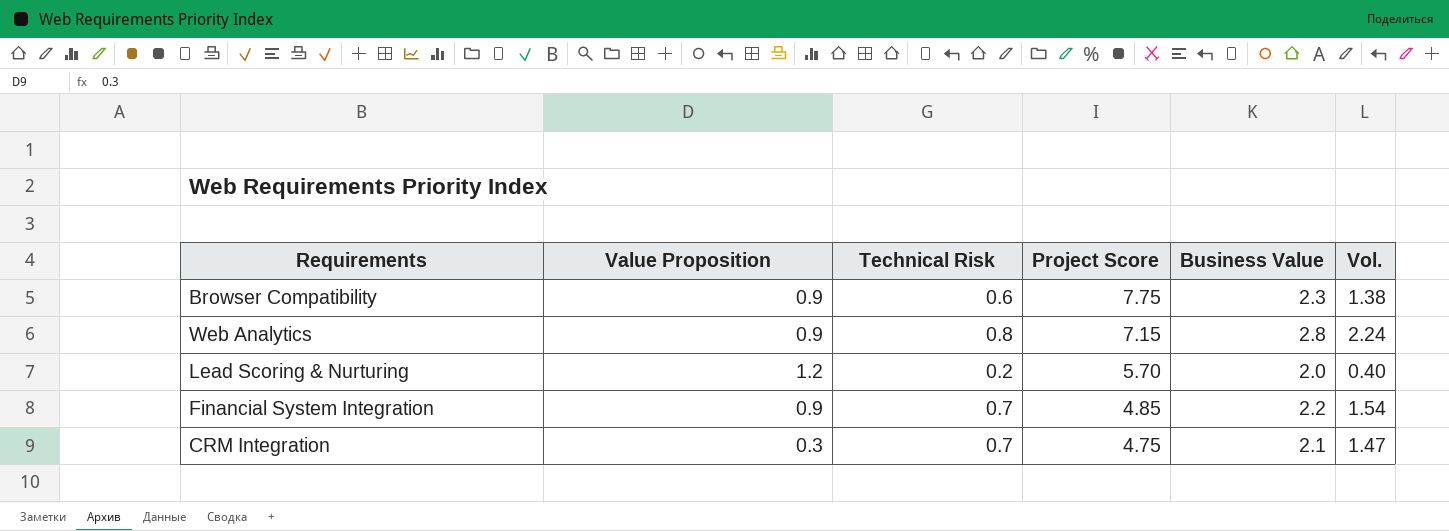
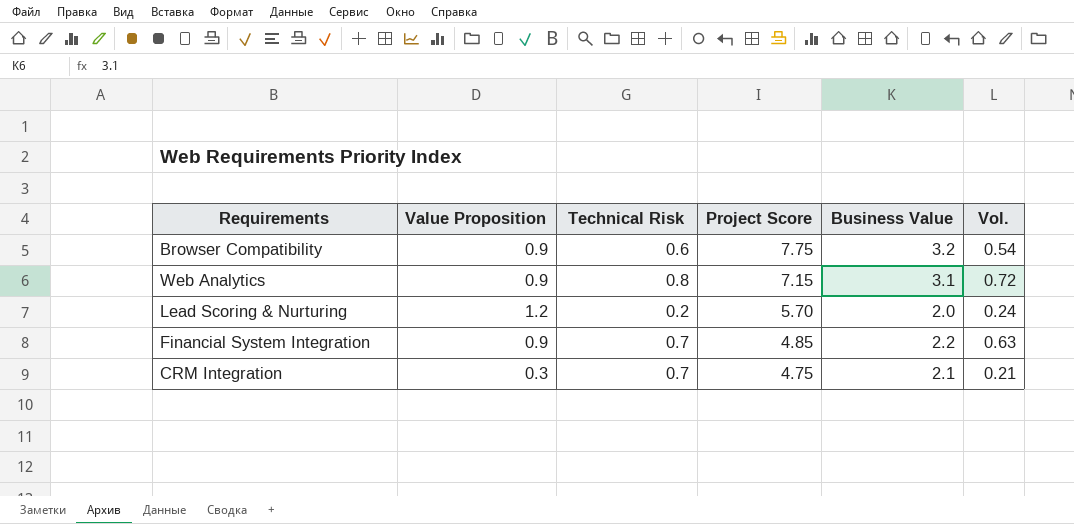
column Vol. | formula: [Technical Risk] * [Business Value] -> [Value Proposition] * [Technical Risk]
Browser Compatibility | Business Value: 2.3 -> 3.2
Web Analytics | Business Value: 2.8 -> 3.1

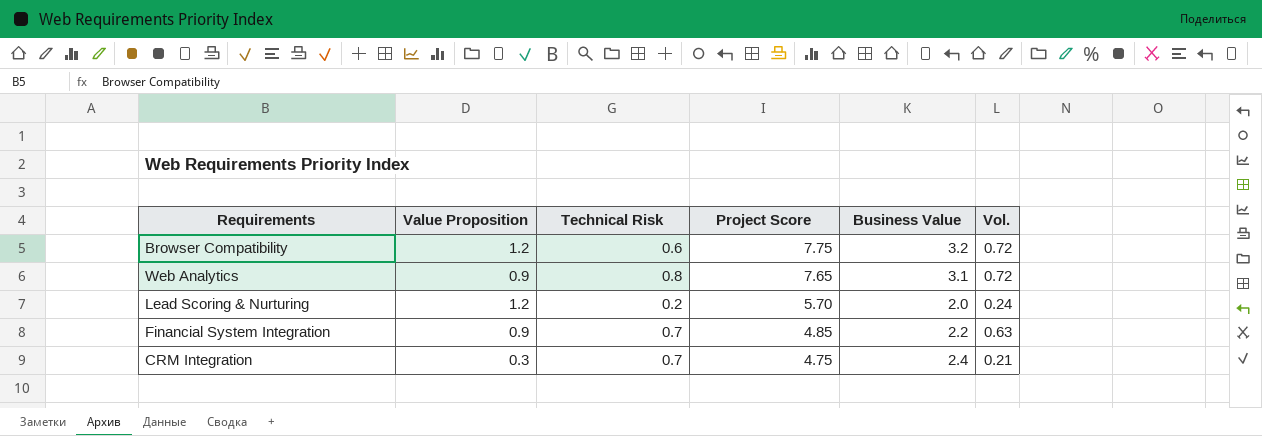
Browser Compatibility | Value Proposition: 0.9 -> 1.2
Browser Compatibility | Vol.: 0.54 -> 0.72
Web Analytics | Project Score: 7.15 -> 7.65
CRM Integration | Business Value: 2.1 -> 2.4

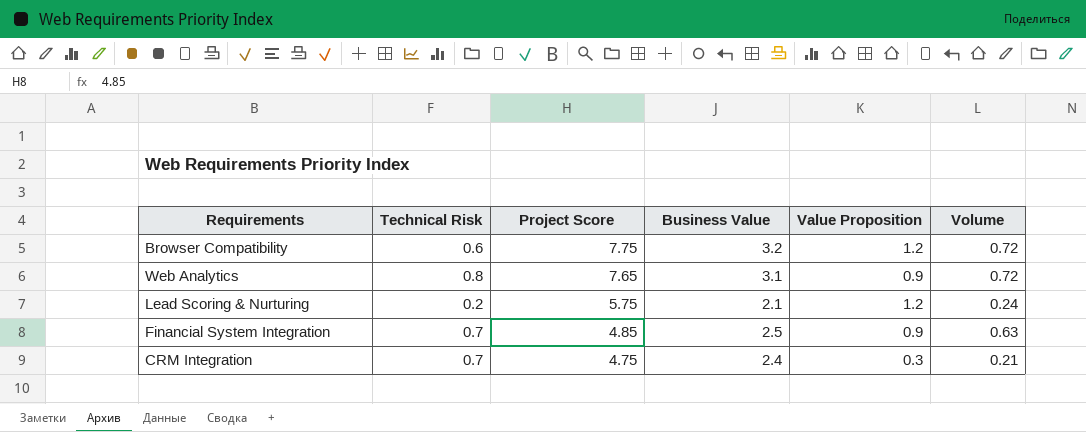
column Value Proposition | position: 2 -> 5
column name: Vol. -> Volume
Lead Scoring & Nurturing | Project Score: 5.70 -> 5.75
Lead Scoring & Nurturing | Business Value: 2.0 -> 2.1
Financial System Integration | Business Value: 2.2 -> 2.5

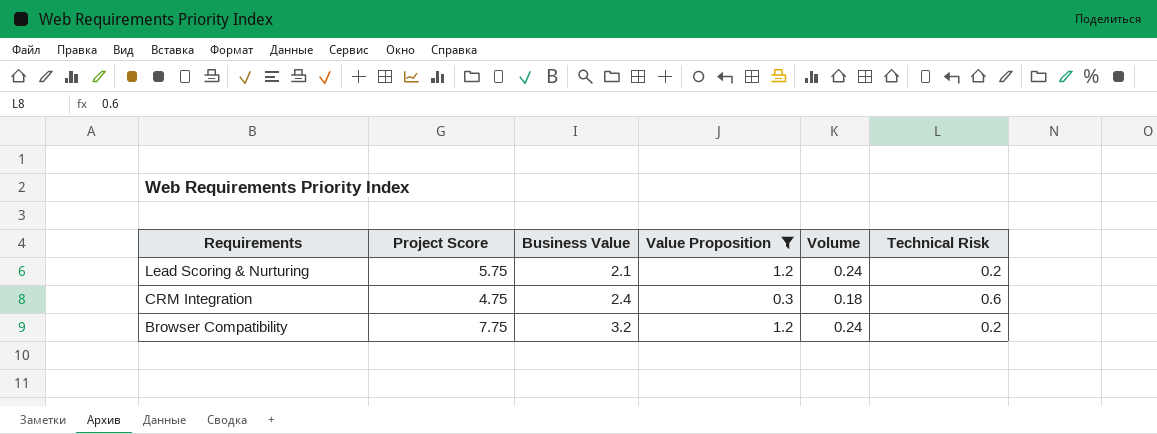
filter: none -> Value Proposition != 0.9
row order: Project Score descending -> Requirements descending
column Technical Risk | position: 2 -> 6
CRM Integration | Volume: 0.21 -> 0.18
CRM Integration | Technical Risk: 0.7 -> 0.6
Browser Compatibility | Volume: 0.72 -> 0.24
Browser Compatibility | Technical Risk: 0.6 -> 0.2

